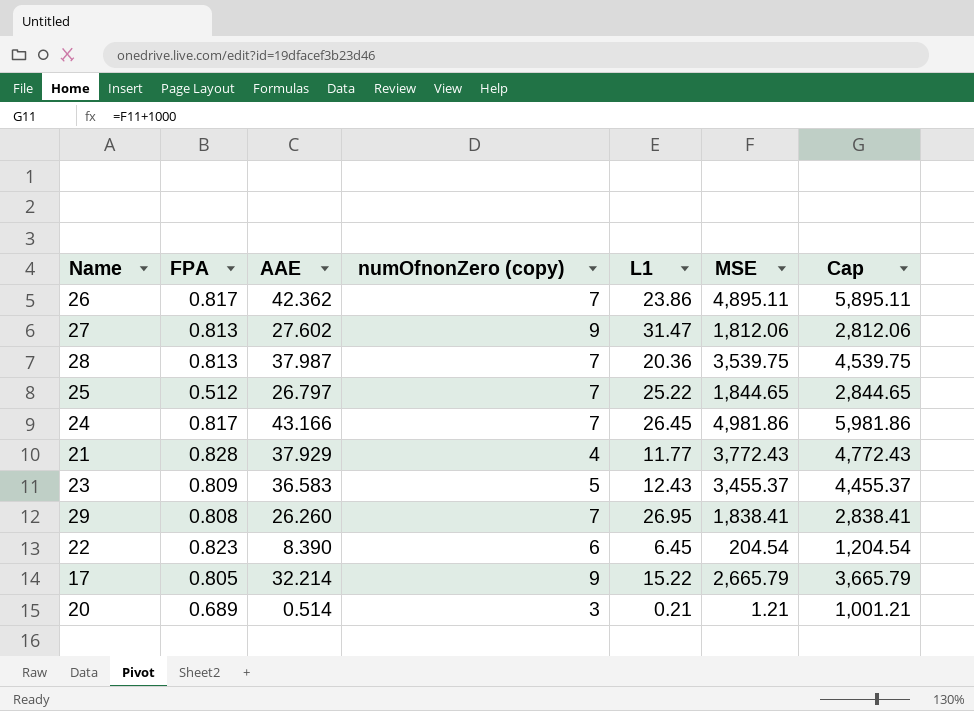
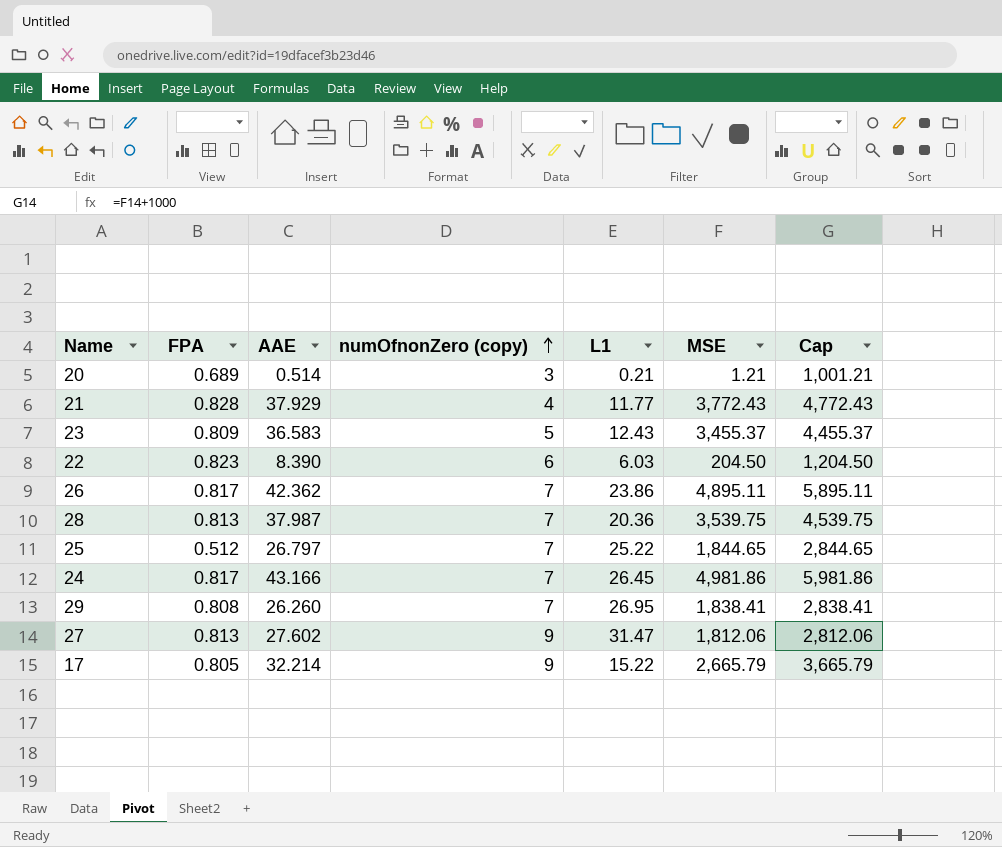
row order: none -> numOfnonZero (copy) ascending
22 | L1: 6.45 -> 6.03
22 | MSE: 204.54 -> 204.50
22 | Cap: 1,204.54 -> 1,204.50

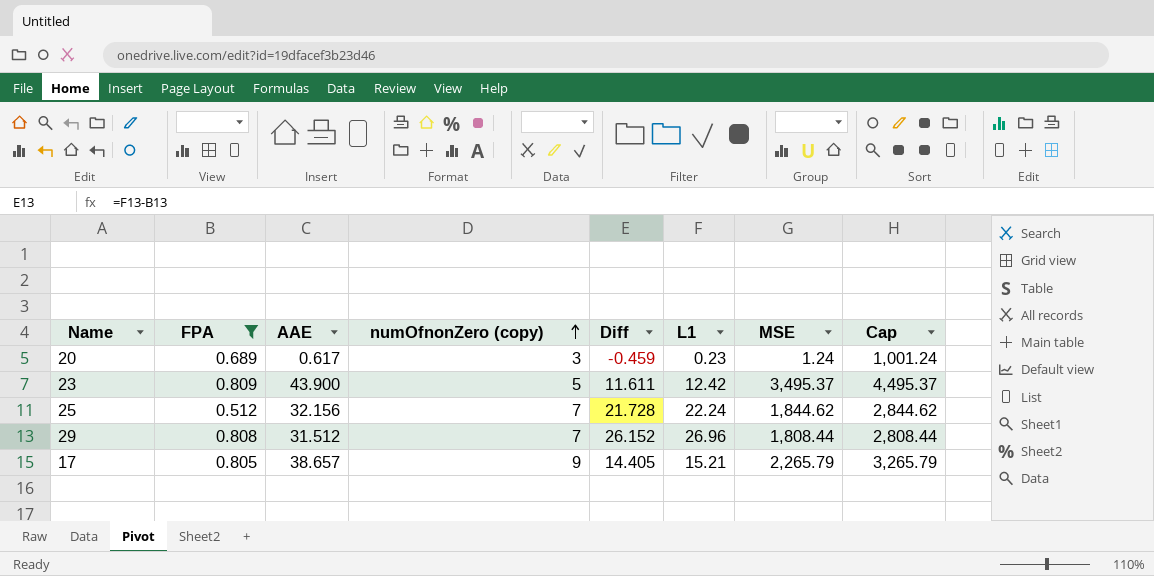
filter: none -> FPA <= 0.809
column Diff | formula: none -> [L1] - [FPA]
20 | AAE: 0.514 -> 0.617
20 | L1: 0.21 -> 0.23
20 | MSE: 1.21 -> 1.24
20 | Cap: 1,001.21 -> 1,001.24
23 | AAE: 36.583 -> 43.900
23 | L1: 12.43 -> 12.42
23 | MSE: 3,455.37 -> 3,495.37
23 | Cap: 4,455.37 -> 4,495.37
25 | AAE: 26.797 -> 32.156
25 | L1: 25.22 -> 22.24
25 | MSE: 1,844.65 -> 1,844.62
25 | Cap: 2,844.65 -> 2,844.62
29 | AAE: 26.260 -> 31.512
29 | L1: 26.95 -> 26.96
29 | MSE: 1,838.41 -> 1,808.44
29 | Cap: 2,838.41 -> 2,808.44
17 | AAE: 32.214 -> 38.657
17 | L1: 15.22 -> 15.21
17 | MSE: 2,665.79 -> 2,265.79
17 | Cap: 3,665.79 -> 3,265.79

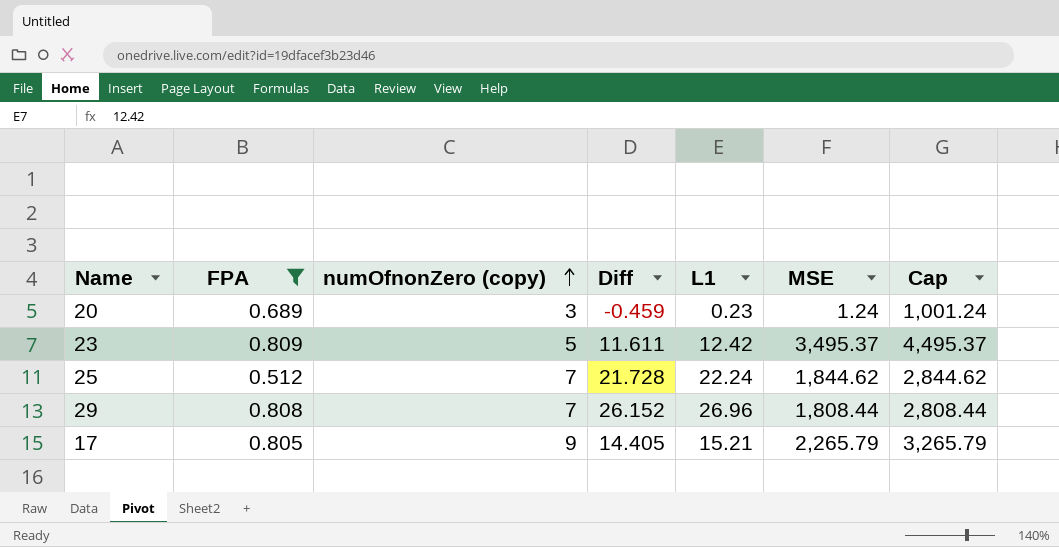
column AAE | position: 3 -> none

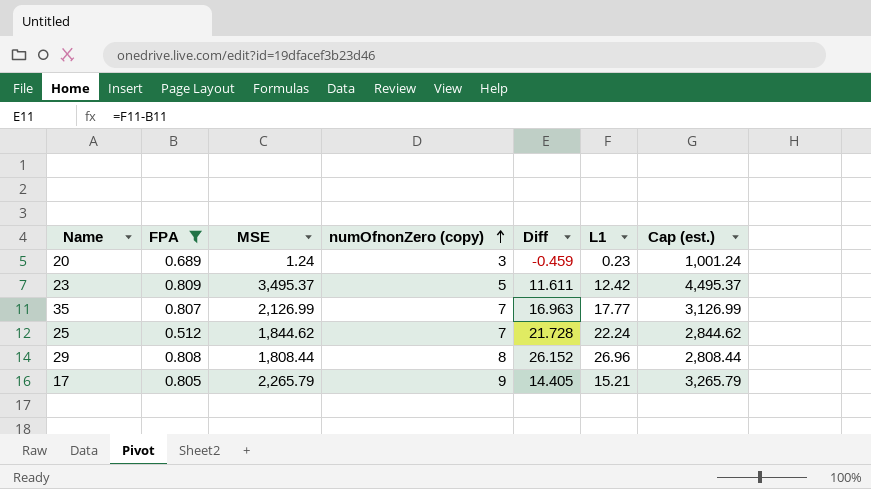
column MSE | position: 6 -> 3
column name: Cap -> Cap (est.)
row 35: none -> 0.807 | 2,126.99 | 7 | 16.963 | 17.77 | 3,126.99
29 | numOfnonZero (copy): 7 -> 8

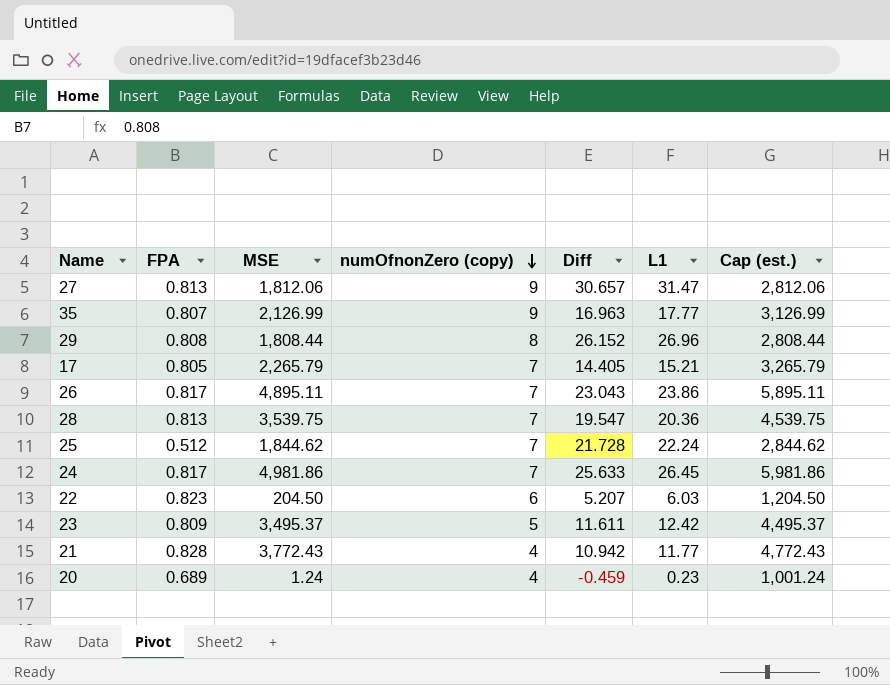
filter: FPA <= 0.809 -> none
row order: numOfnonZero (copy) ascending -> numOfnonZero (copy) descending
35 | numOfnonZero (copy): 7 -> 9
17 | numOfnonZero (copy): 9 -> 7
20 | numOfnonZero (copy): 3 -> 4

